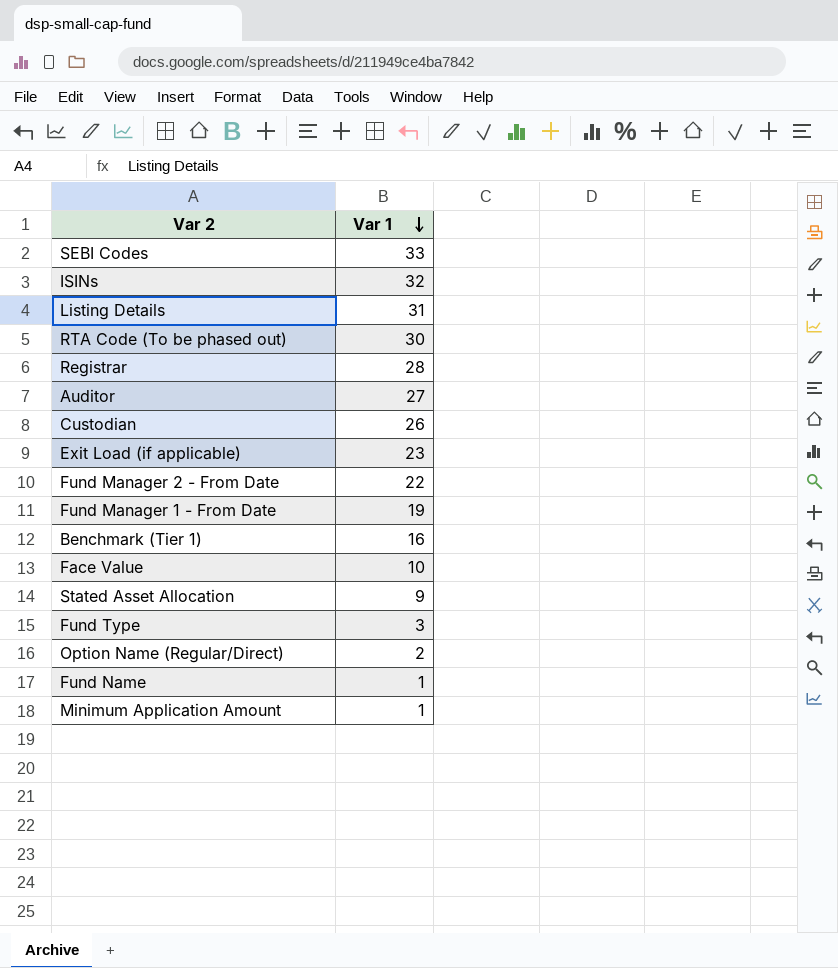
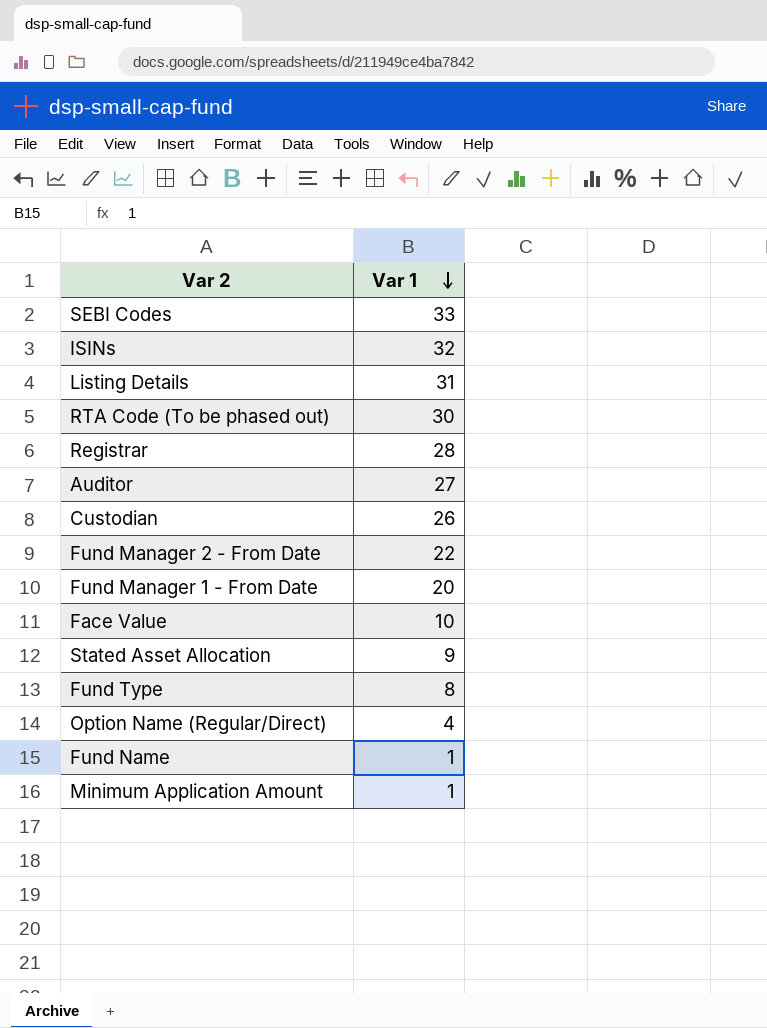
row Exit Load (if applicable): 23 -> none
row Benchmark (Tier 1): 16 -> none
Fund Manager 1 - From Date | Var 1: 19 -> 20
Fund Type | Var 1: 3 -> 8
Option Name (Regular/Direct) | Var 1: 2 -> 4

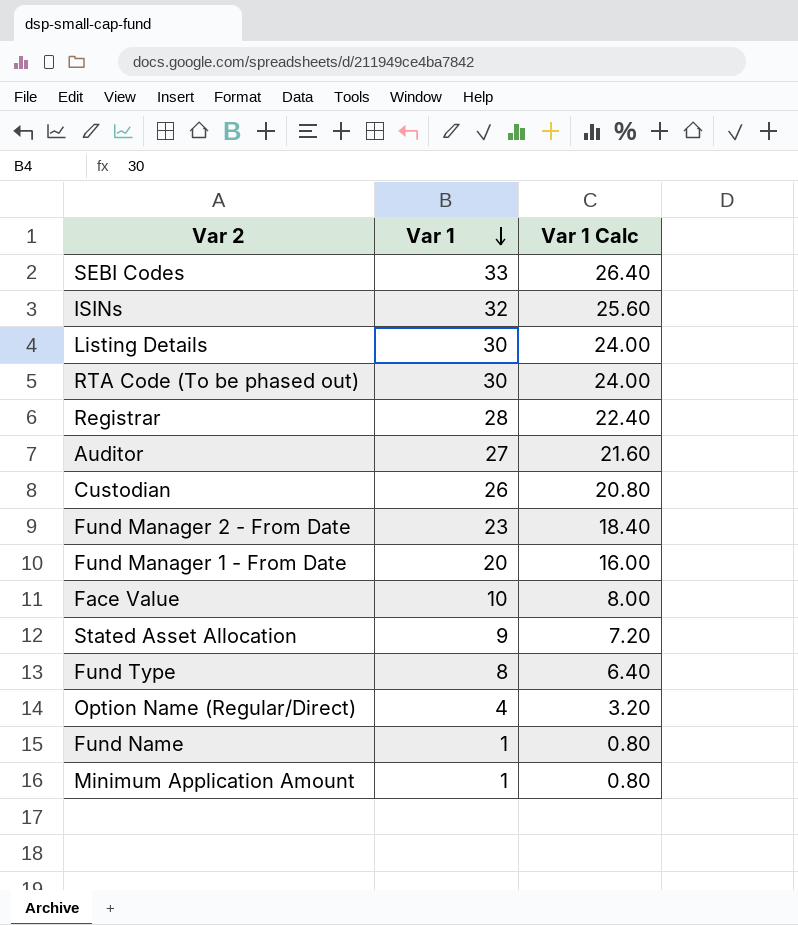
column Var 1 Calc | formula: none -> [Var 1] * 0.8
Listing Details | Var 1: 31 -> 30
Fund Manager 2 - From Date | Var 1: 22 -> 23

